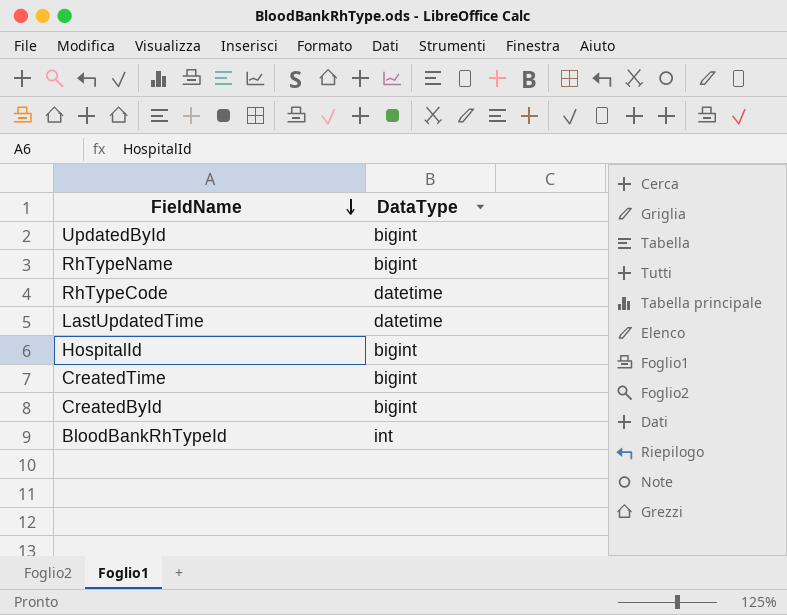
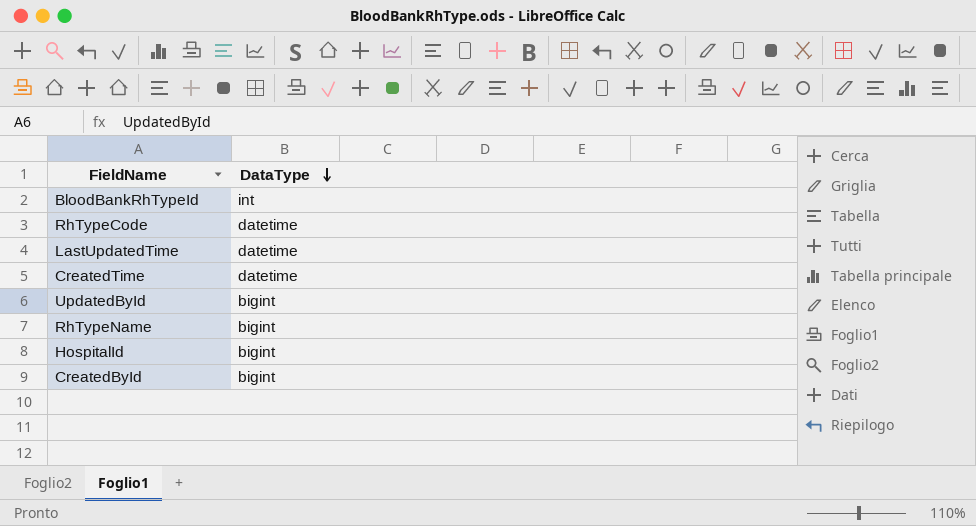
row order: FieldName descending -> DataType descending
CreatedTime | DataType: bigint -> datetime

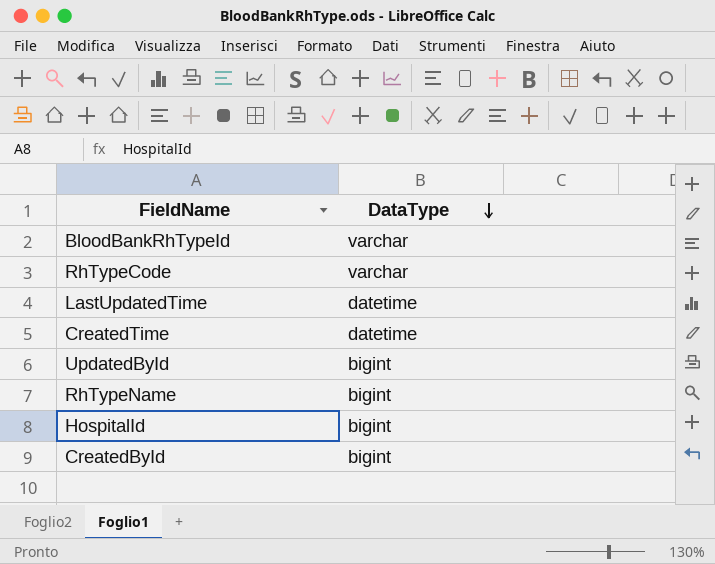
BloodBankRhTypeId | DataType: int -> varchar
RhTypeCode | DataType: datetime -> varchar

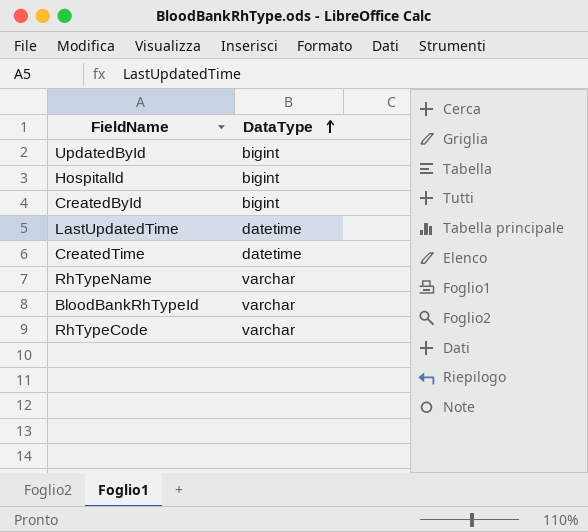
row order: DataType descending -> DataType ascending
RhTypeName | DataType: bigint -> varchar

